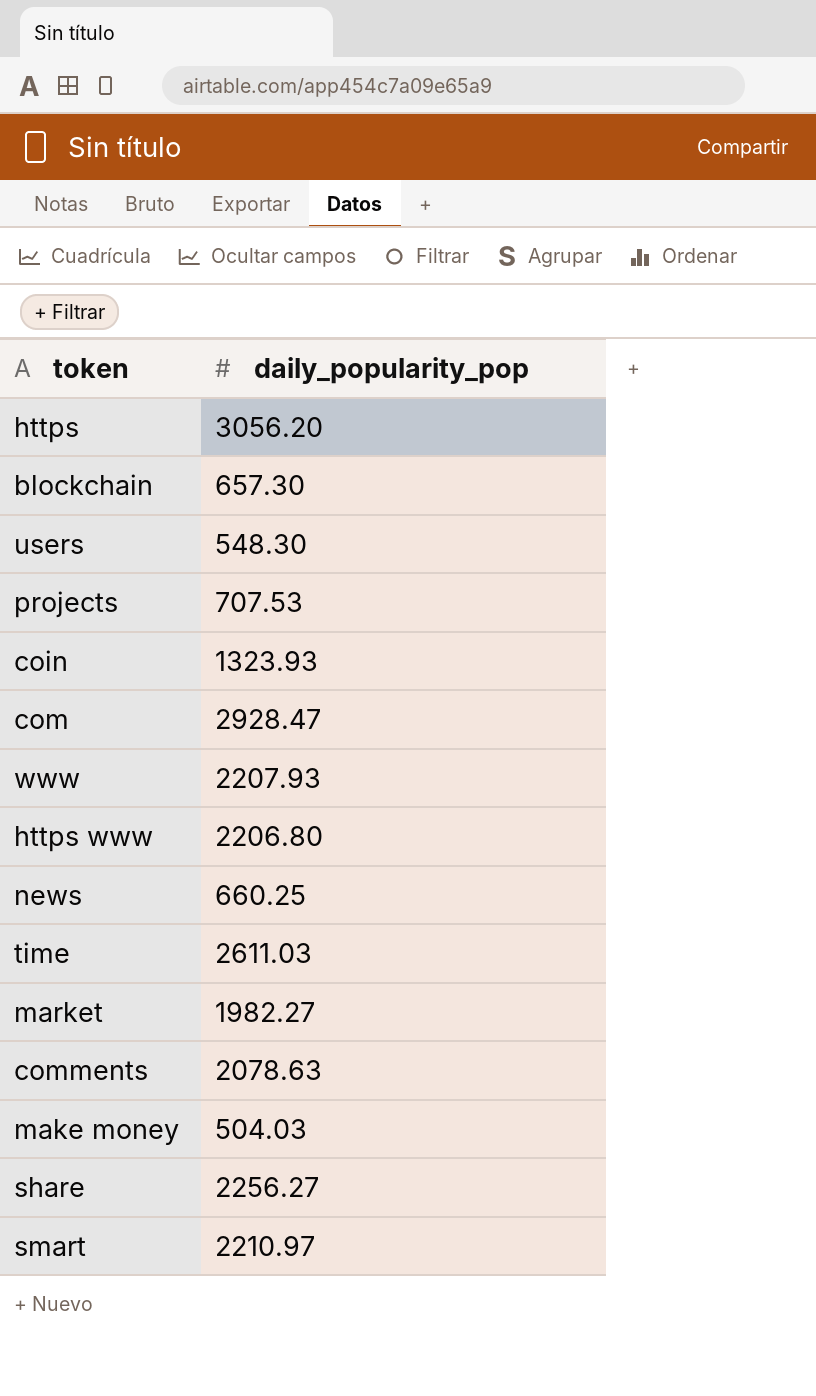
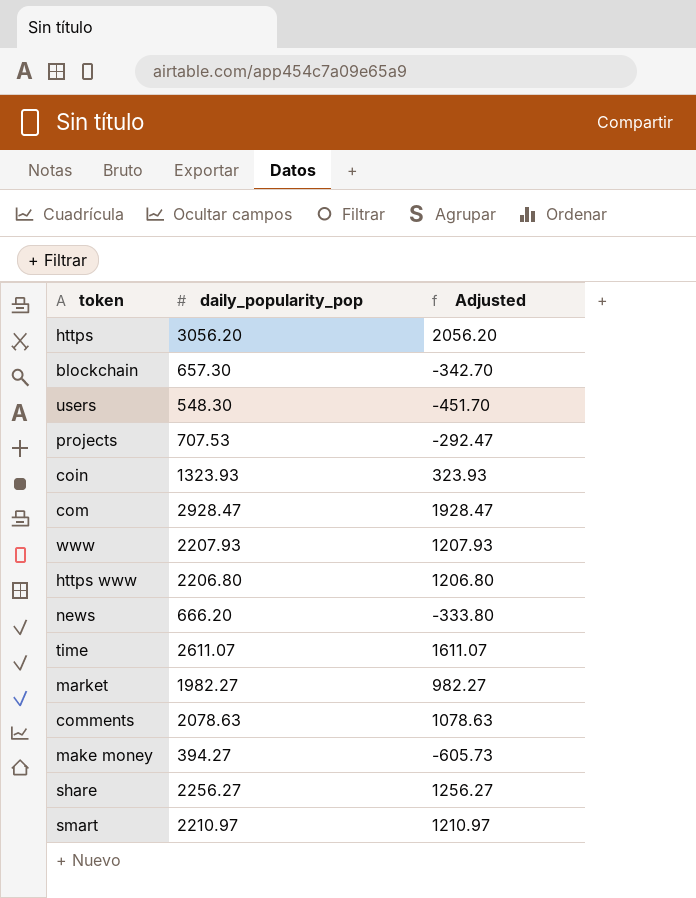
column Adjusted | formula: none -> [daily_popularity_pop] - 1000
news | daily_popularity_pop: 660.25 -> 666.20
time | daily_popularity_pop: 2611.03 -> 2611.07
make money | daily_popularity_pop: 504.03 -> 394.27

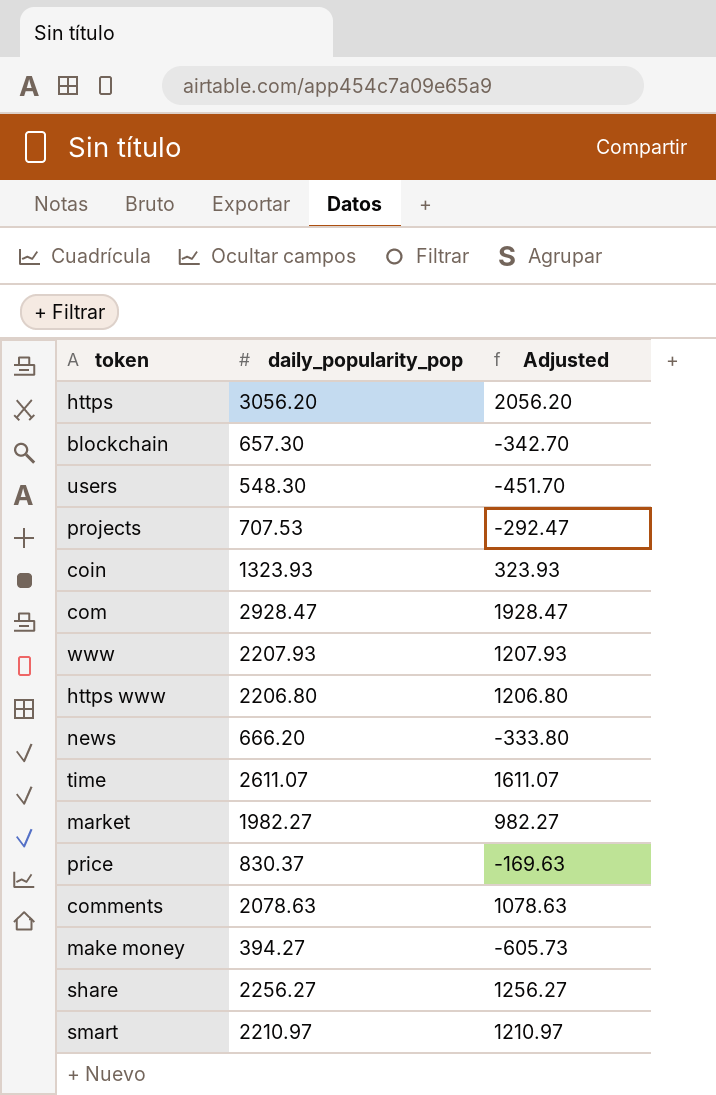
row price: none -> 830.37 | -169.63

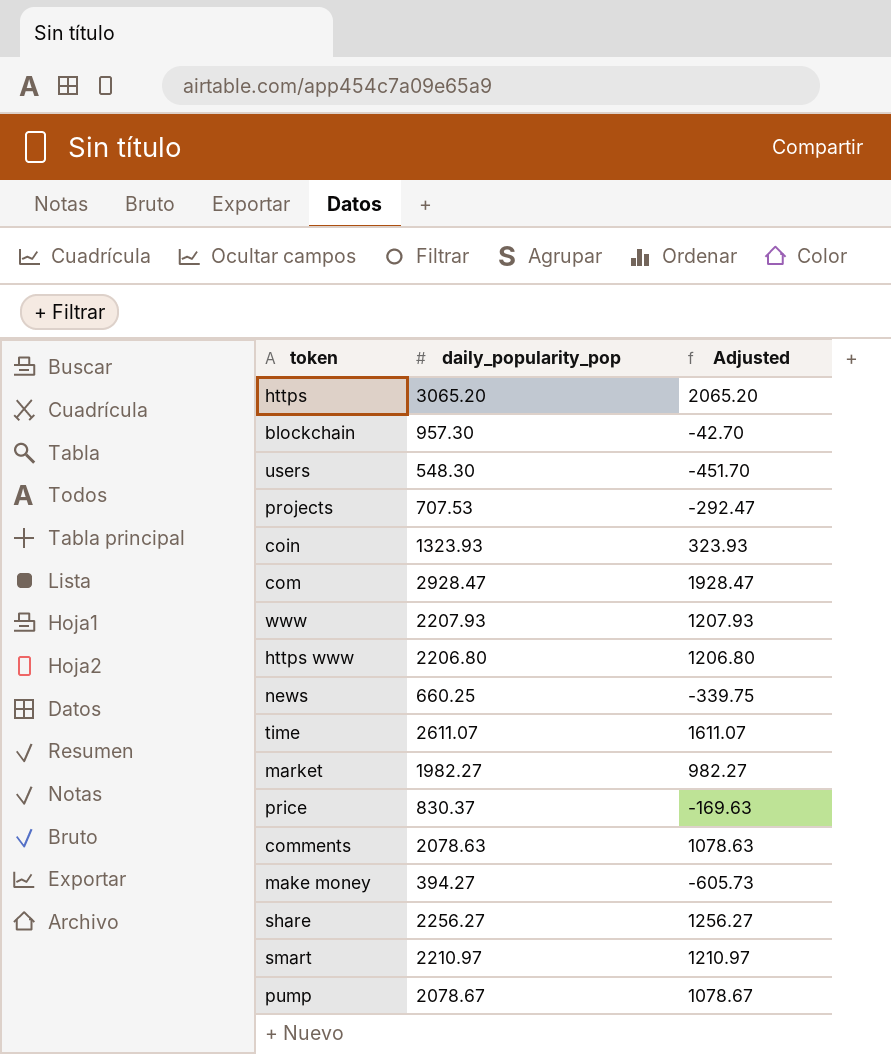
https | daily_popularity_pop: 3056.20 -> 3065.20
https | Adjusted: 2056.20 -> 2065.20
blockchain | daily_popularity_pop: 657.30 -> 957.30
blockchain | Adjusted: -342.70 -> -42.70
news | daily_popularity_pop: 666.20 -> 660.25
news | Adjusted: -333.80 -> -339.75
row pump: none -> 2078.67 | 1078.67

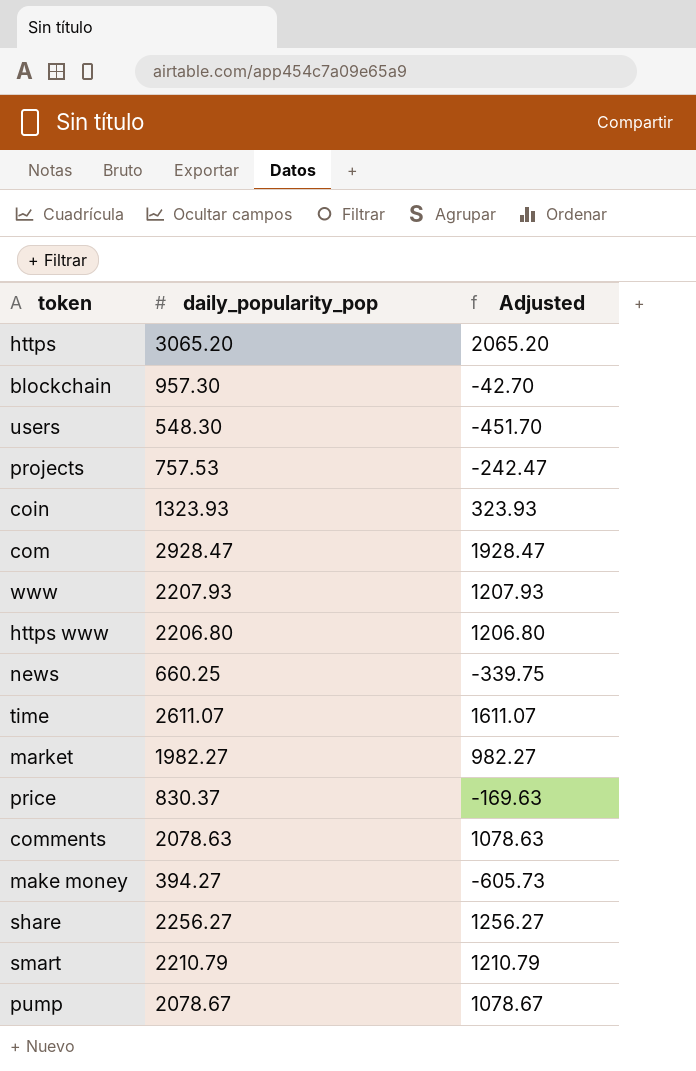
projects | daily_popularity_pop: 707.53 -> 757.53
projects | Adjusted: -292.47 -> -242.47
smart | daily_popularity_pop: 2210.97 -> 2210.79
smart | Adjusted: 1210.97 -> 1210.79

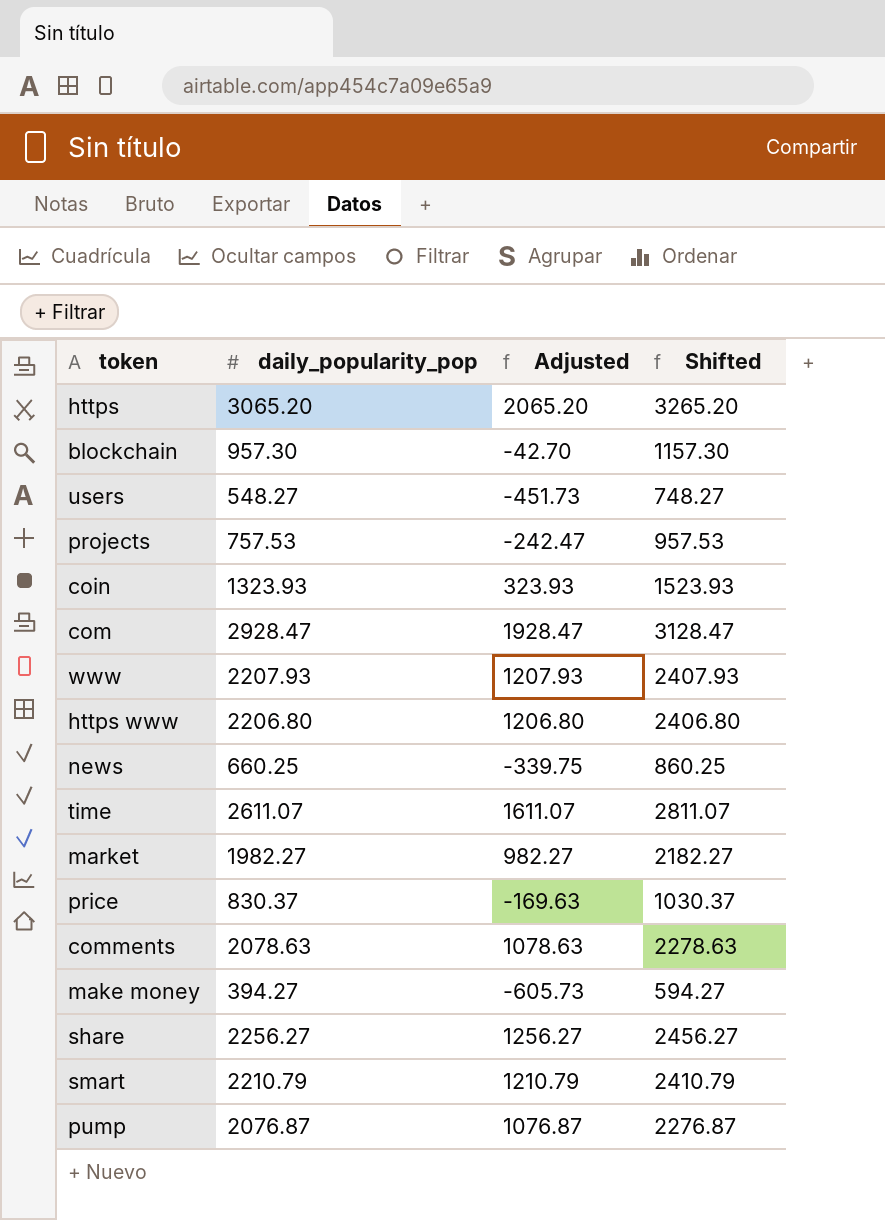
column Shifted | formula: none -> [daily_popularity_pop] + 200
users | daily_popularity_pop: 548.30 -> 548.27
users | Adjusted: -451.70 -> -451.73
pump | daily_popularity_pop: 2078.67 -> 2076.87
pump | Adjusted: 1078.67 -> 1076.87

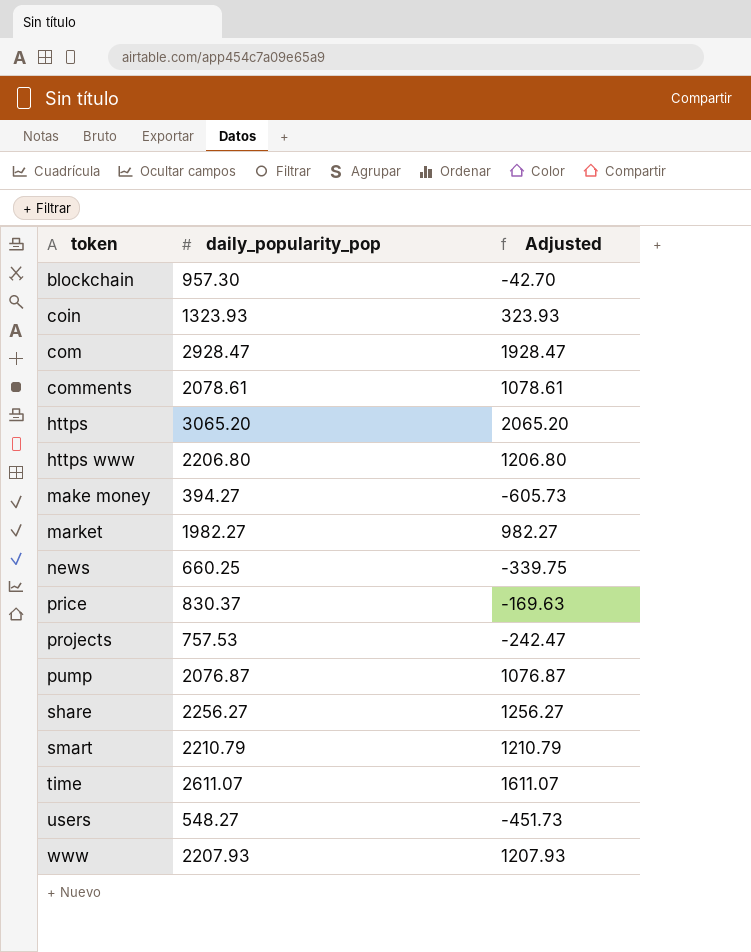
row order: none -> token ascending
column Shifted | formula: [daily_popularity_pop] + 200 -> none
comments | daily_popularity_pop: 2078.63 -> 2078.61
comments | Adjusted: 1078.63 -> 1078.61

